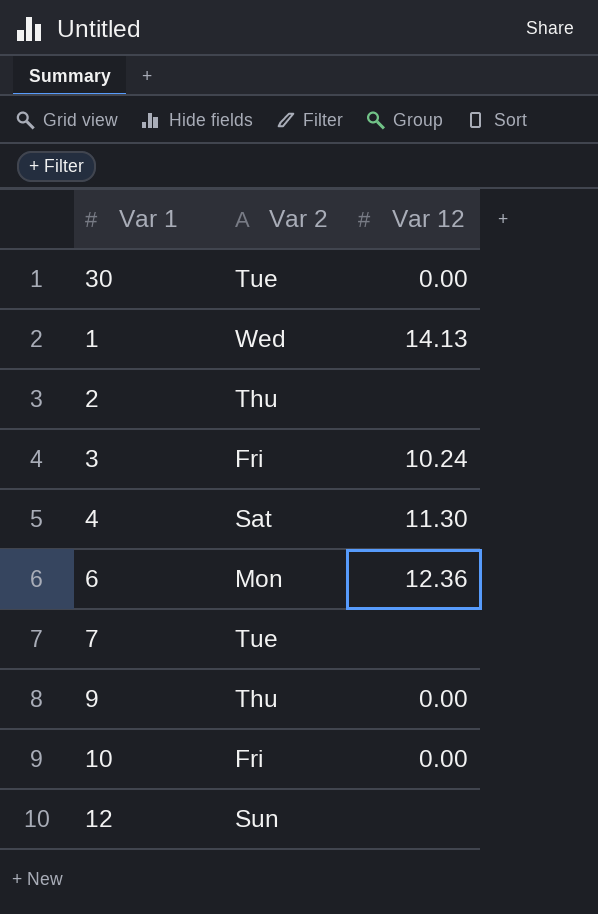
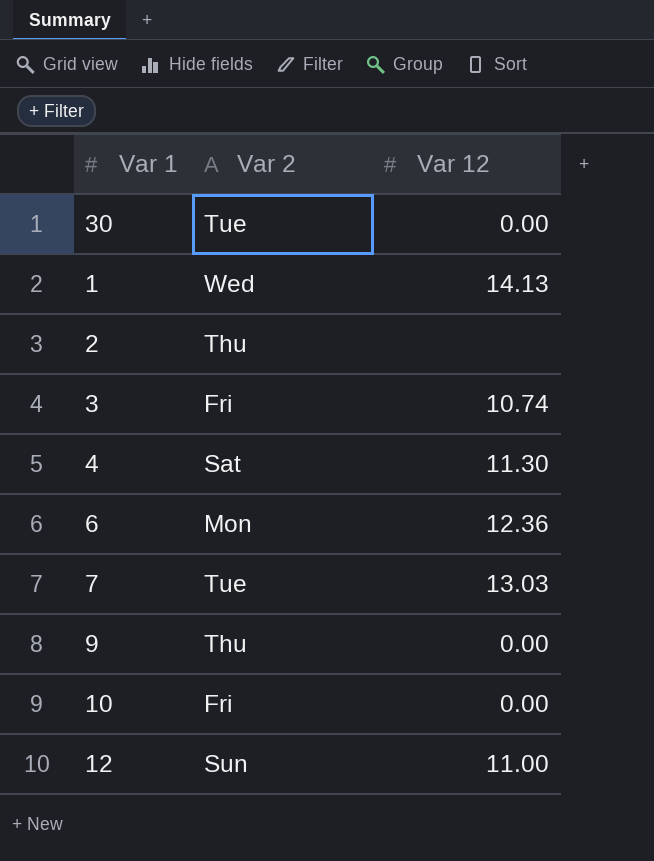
3 | Var 12: 10.24 -> 10.74
7 | Var 12: none -> 13.03
12 | Var 12: none -> 11.00

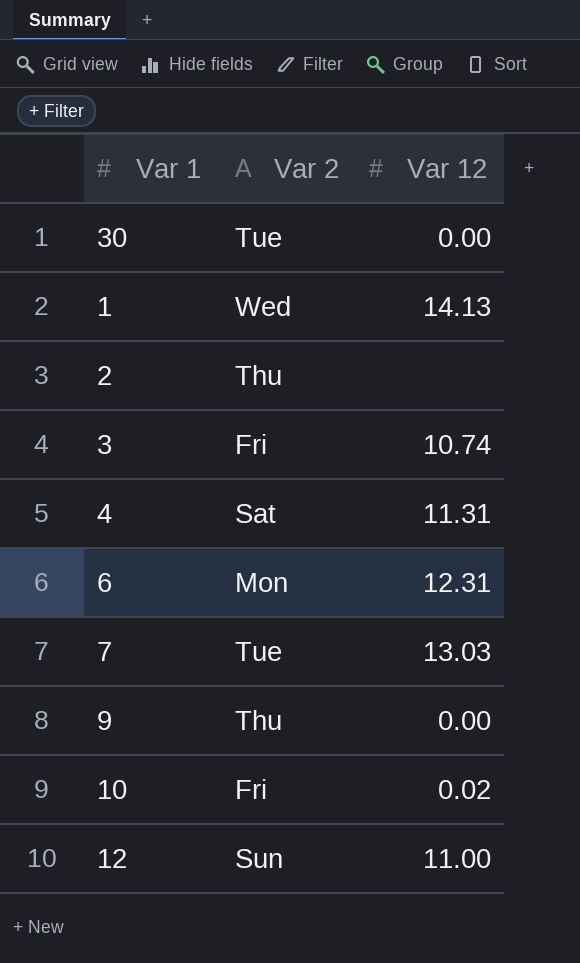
4 | Var 12: 11.30 -> 11.31
6 | Var 12: 12.36 -> 12.31
10 | Var 12: 0.00 -> 0.02

